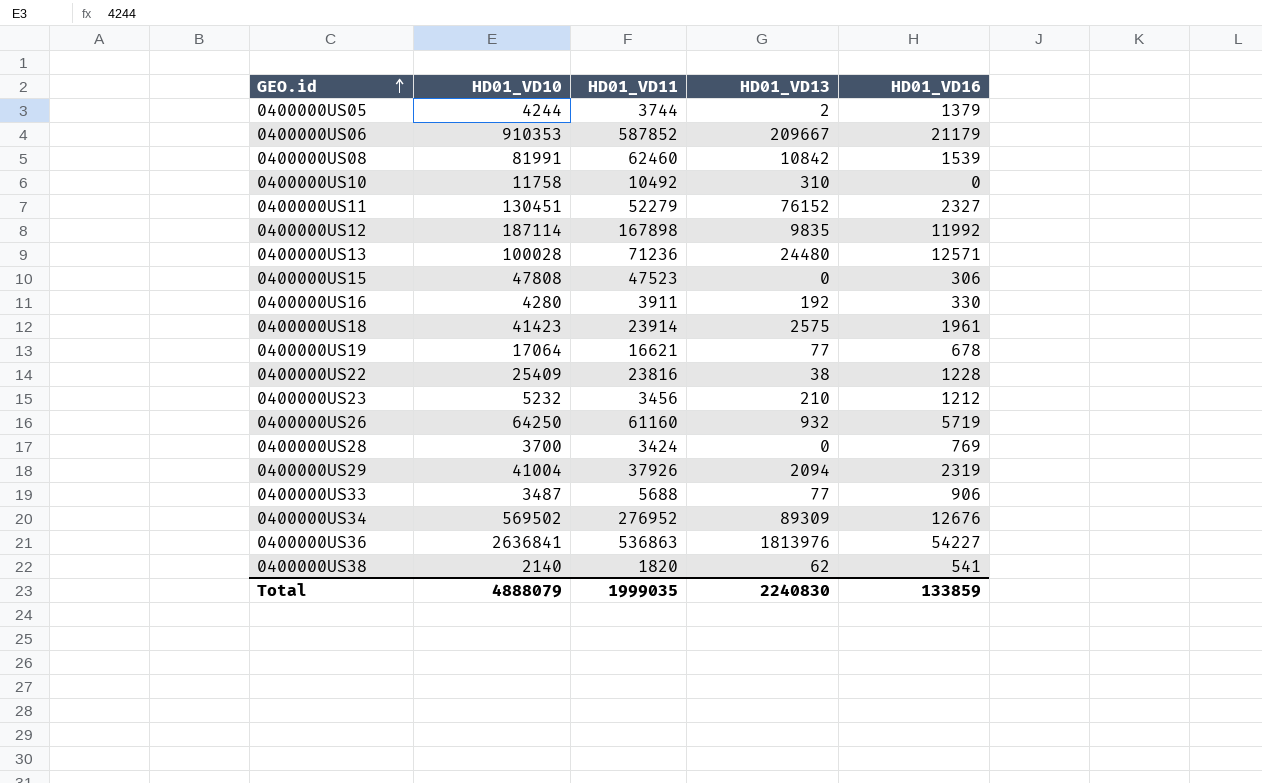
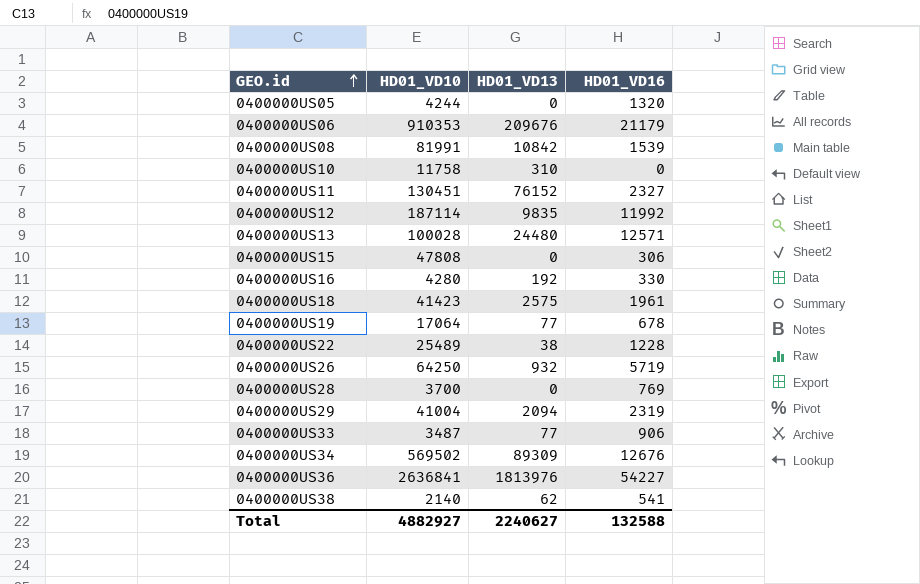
column HD01_VD11 | position: 3 -> none
row 0400000US23: 5232 | 3456 | 210 | 1212 -> none
0400000US05 | HD01_VD13: 2 -> 0
0400000US05 | HD01_VD16: 1379 -> 1320
0400000US06 | HD01_VD13: 209667 -> 209676
0400000US22 | HD01_VD10: 25409 -> 25489
Total | HD01_VD10: 4888079 -> 4882927
Total | HD01_VD13: 2240830 -> 2240627
Total | HD01_VD16: 133859 -> 132588

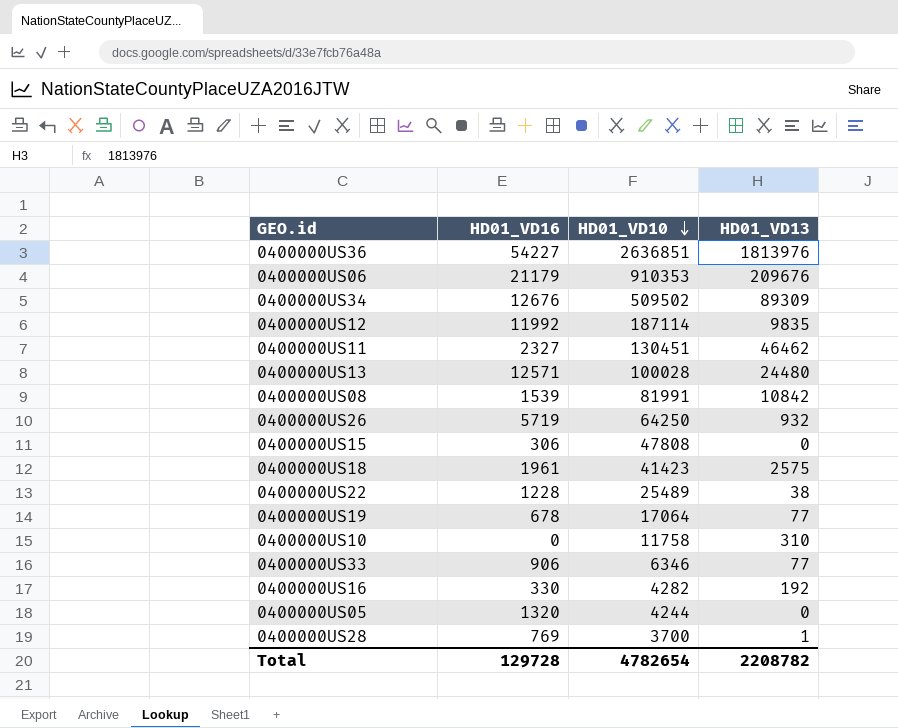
row order: GEO.id ascending -> HD01_VD10 descending
column HD01_VD16 | position: 4 -> 2
row 0400000US29: 41004 | 2094 | 2319 -> none
row 0400000US38: 2140 | 62 | 541 -> none
0400000US36 | HD01_VD10: 2636841 -> 2636851
0400000US34 | HD01_VD10: 569502 -> 509502
0400000US11 | HD01_VD13: 76152 -> 46462
0400000US33 | HD01_VD10: 3487 -> 6346
0400000US16 | HD01_VD10: 4280 -> 4282
0400000US28 | HD01_VD13: 0 -> 1
Total | HD01_VD16: 132588 -> 129728
Total | HD01_VD10: 4882927 -> 4782654
Total | HD01_VD13: 2240627 -> 2208782

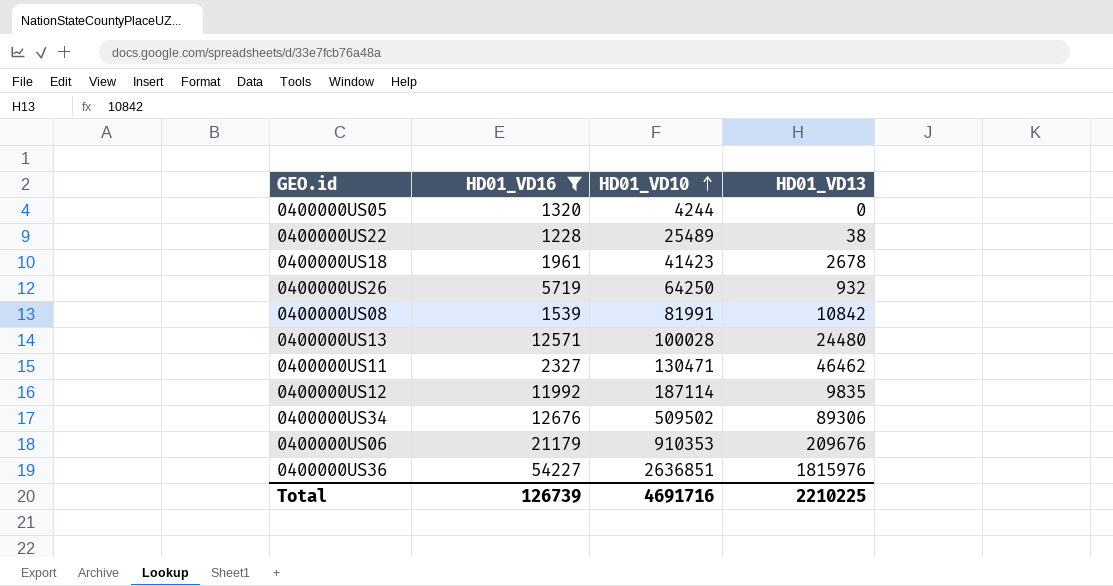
filter: none -> HD01_VD16 >= 1228
row order: HD01_VD10 descending -> HD01_VD10 ascending
0400000US18 | HD01_VD13: 2575 -> 2678
0400000US11 | HD01_VD10: 130451 -> 130471
0400000US34 | HD01_VD13: 89309 -> 89306
0400000US36 | HD01_VD13: 1813976 -> 1815976
Total | HD01_VD16: 129728 -> 126739
Total | HD01_VD10: 4782654 -> 4691716
Total | HD01_VD13: 2208782 -> 2210225

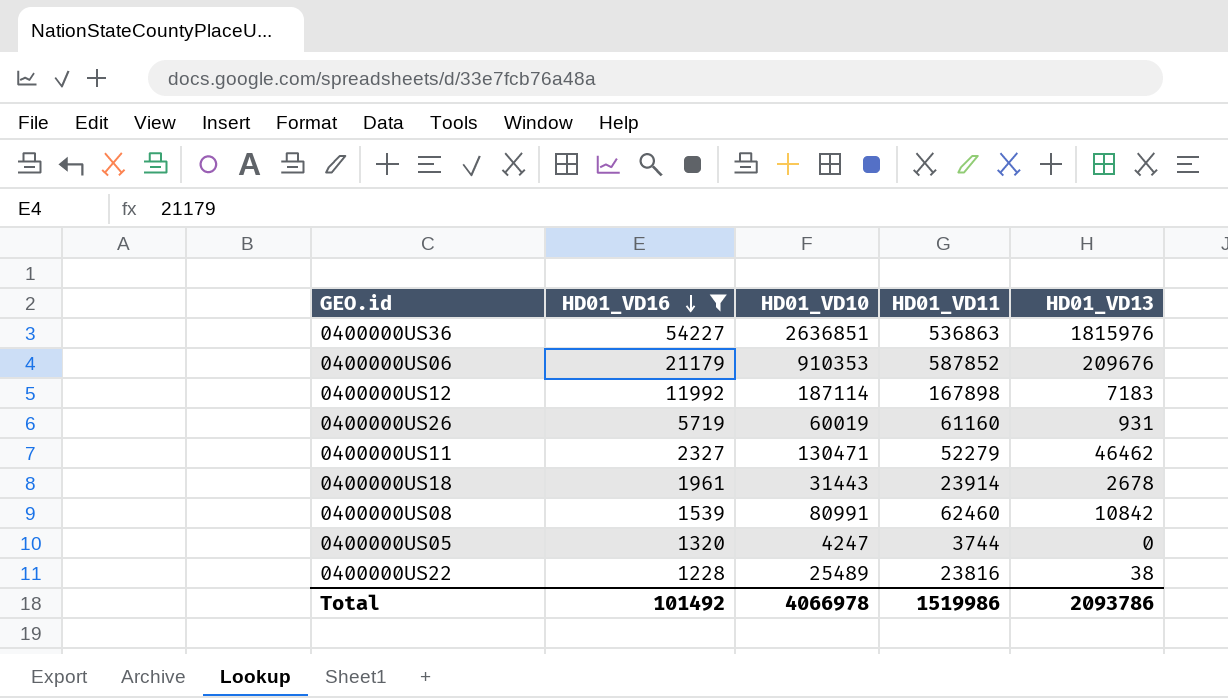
row order: HD01_VD10 ascending -> HD01_VD16 descending
column HD01_VD11 | position: none -> 4
row 0400000US13: 12571 | 100028 | 24480 -> none
row 0400000US34: 12676 | 509502 | 89306 -> none
0400000US12 | HD01_VD13: 9835 -> 7183
0400000US26 | HD01_VD10: 64250 -> 60019
0400000US26 | HD01_VD13: 932 -> 931
0400000US18 | HD01_VD10: 41423 -> 31443
0400000US08 | HD01_VD10: 81991 -> 80991
0400000US05 | HD01_VD10: 4244 -> 4247
Total | HD01_VD16: 126739 -> 101492
Total | HD01_VD10: 4691716 -> 4066978
Total | HD01_VD13: 2210225 -> 2093786

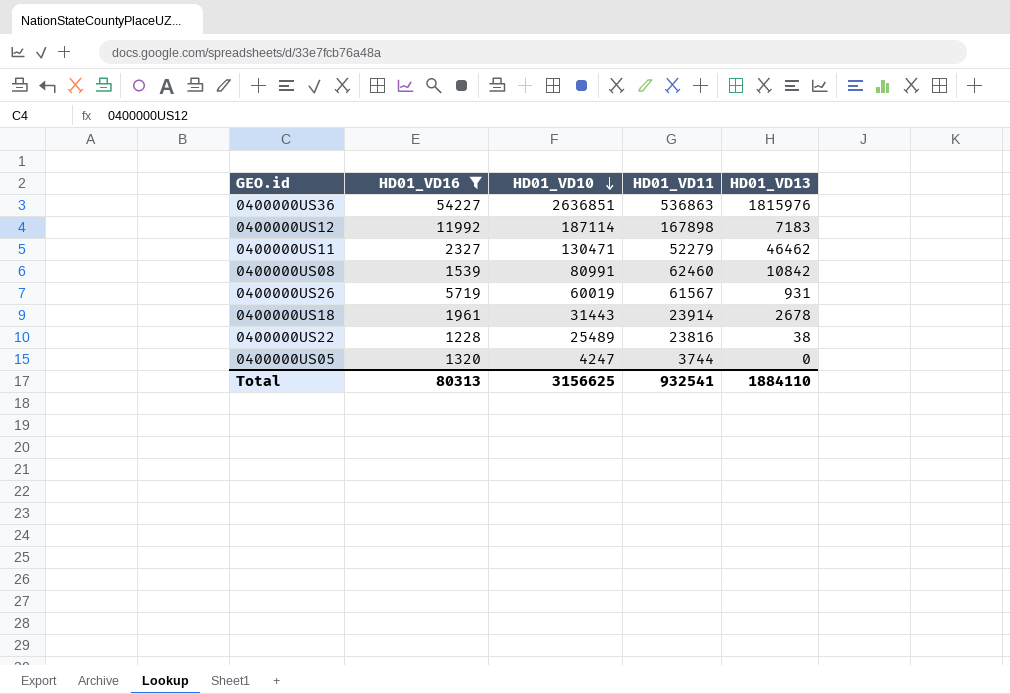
row order: HD01_VD16 descending -> HD01_VD10 descending
row 0400000US06: 21179 | 910353 | 587852 | 209676 -> none
0400000US26 | HD01_VD11: 61160 -> 61567
Total | HD01_VD16: 101492 -> 80313
Total | HD01_VD10: 4066978 -> 3156625
Total | HD01_VD11: 1519986 -> 932541
Total | HD01_VD13: 2093786 -> 1884110

